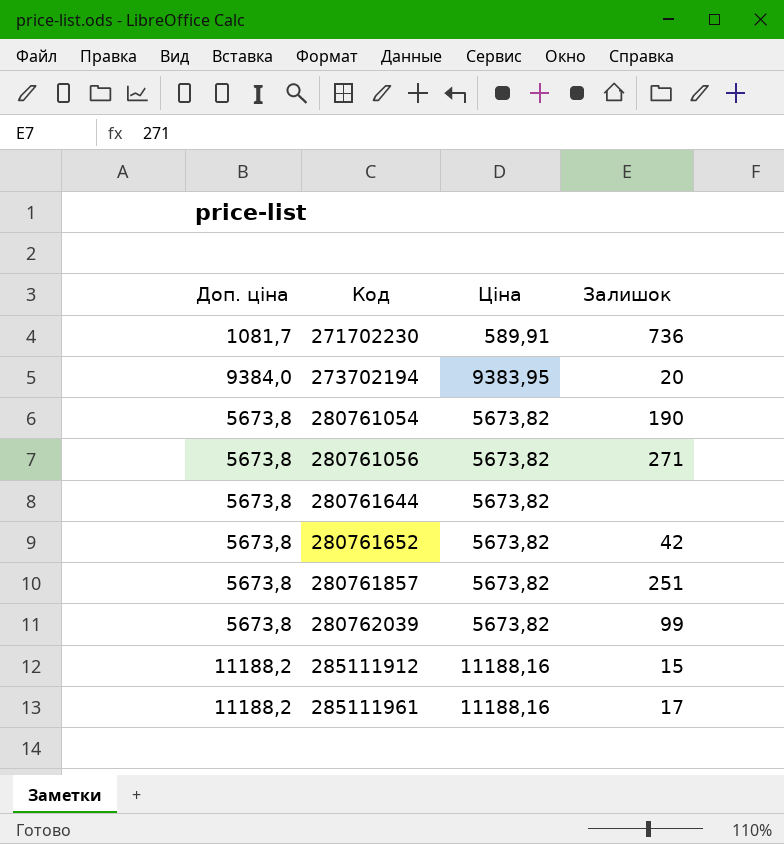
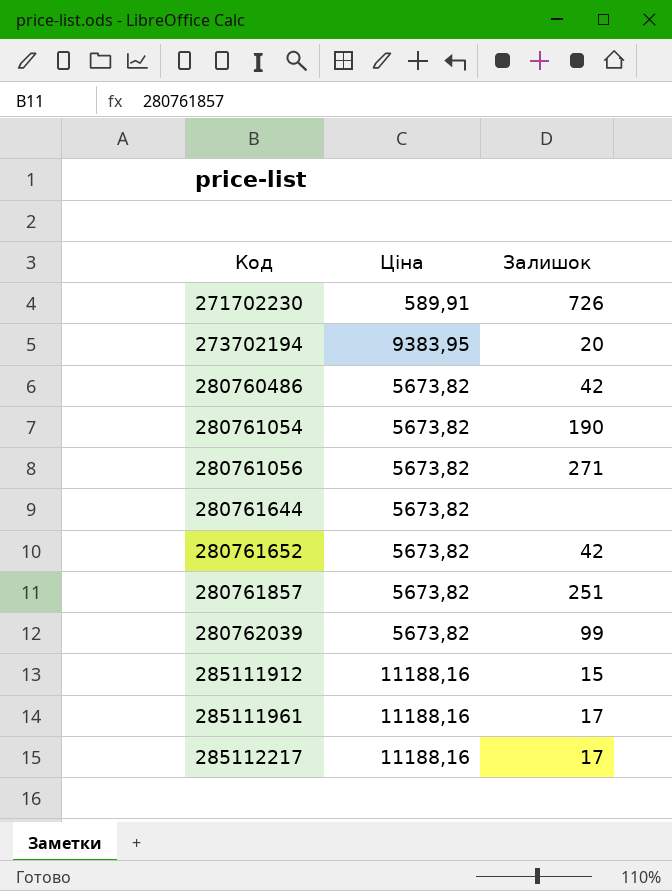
column Доп. ціна | position: 1 -> none
271702230 | Залишок: 736 -> 726
row 280760486: none -> 5673,82 | 42
row 285112217: none -> 11188,16 | 17

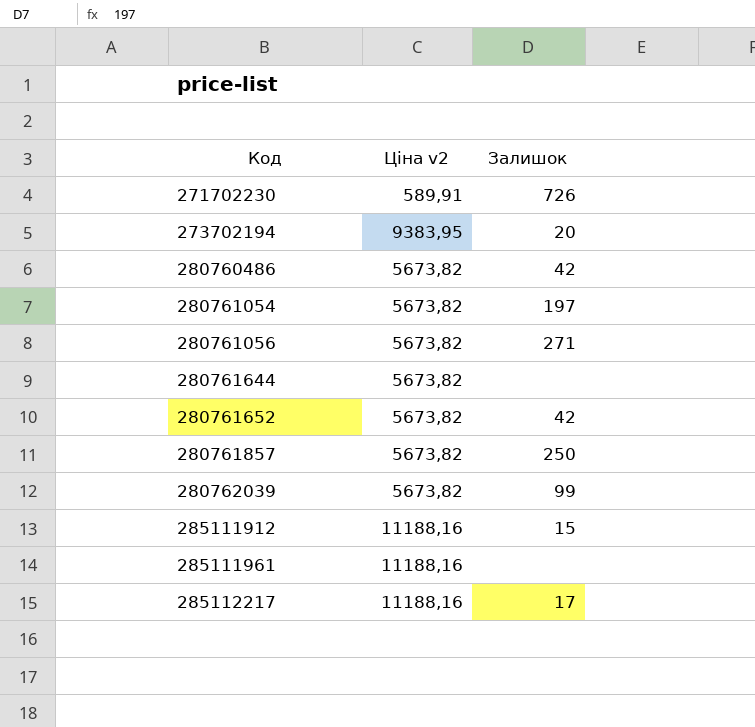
column name: Ціна -> Ціна v2
280761054 | Залишок: 190 -> 197
280761857 | Залишок: 251 -> 250
285111961 | Залишок: 17 -> none

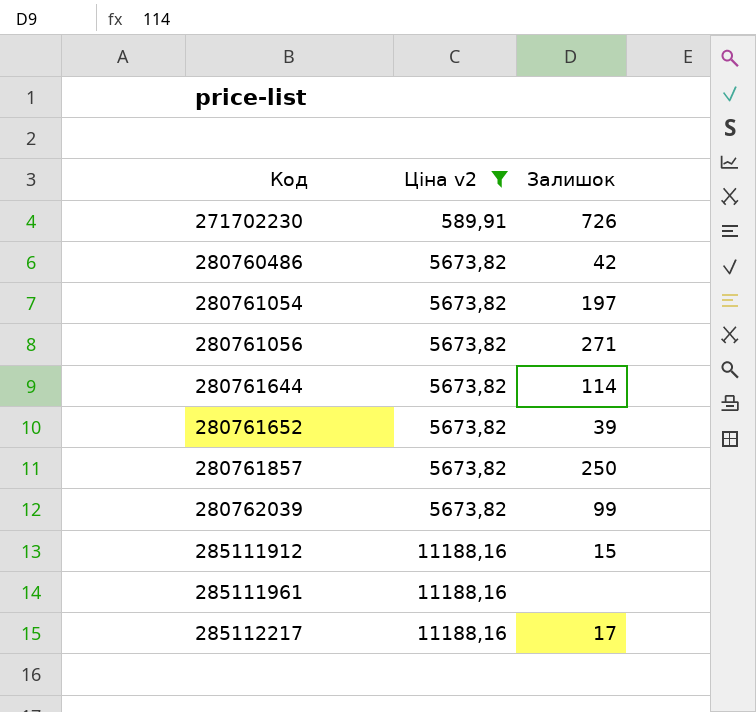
filter: none -> Ціна v2 != 9383,95
280761644 | Залишок: none -> 114
280761652 | Залишок: 42 -> 39

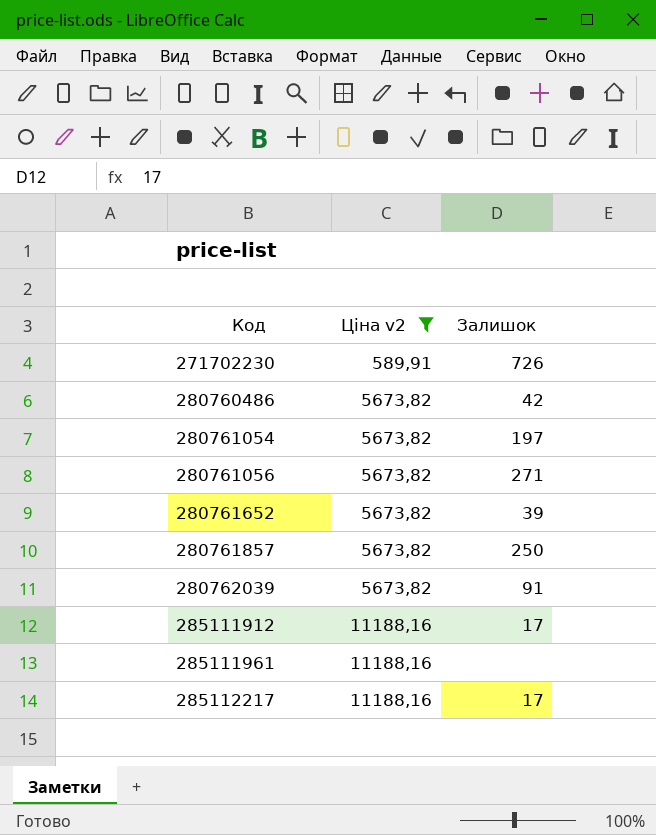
row 280761644: 5673,82 | 114 -> none
280762039 | Залишок: 99 -> 91
285111912 | Залишок: 15 -> 17

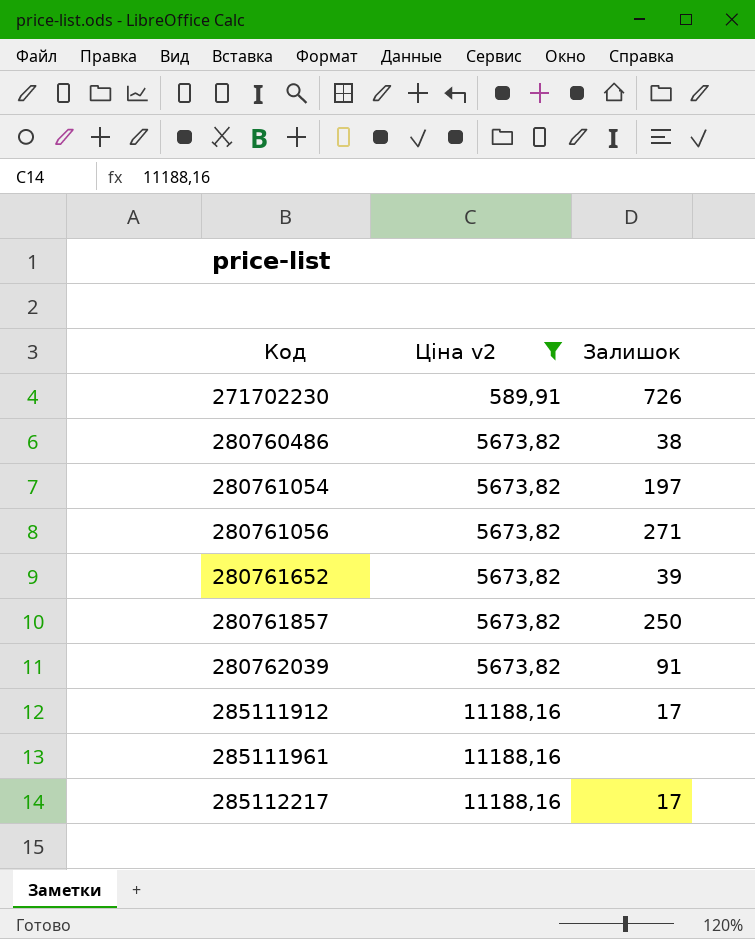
280760486 | Залишок: 42 -> 38

